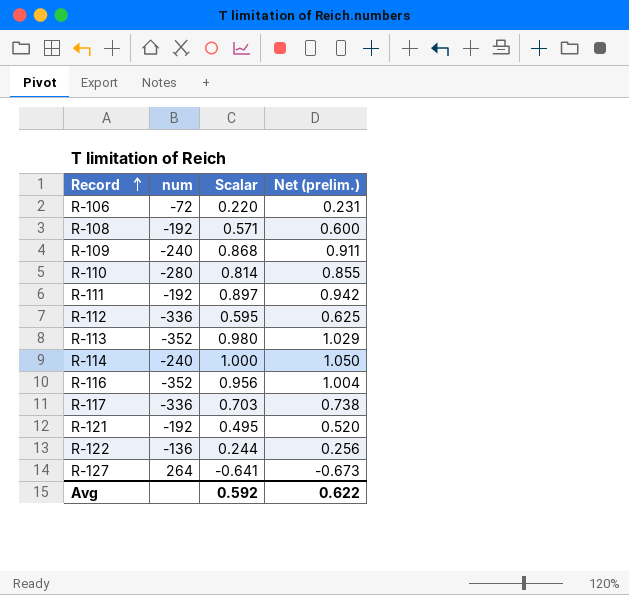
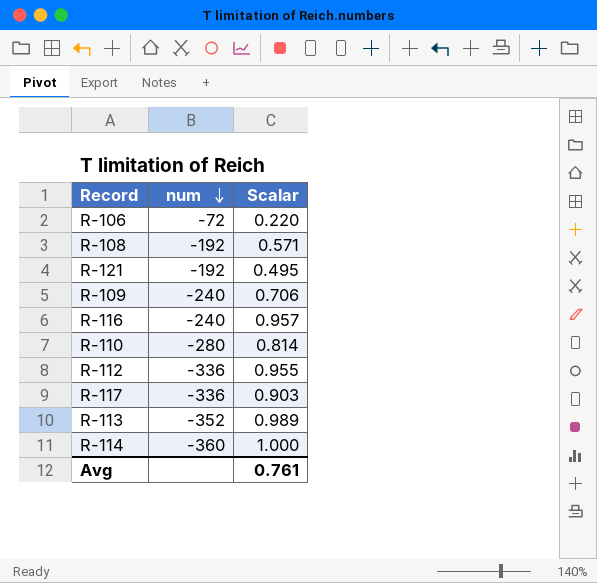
row order: Record ascending -> num descending
column Net (prelim.) | formula: [Scalar] * 1.05 -> none
row R-111: -192 | 0.897 | 0.942 -> none
row R-122: -136 | 0.244 | 0.256 -> none
row R-127: 264 | -0.641 | -0.673 -> none
R-109 | Scalar: 0.868 -> 0.706
R-116 | num: -352 -> -240
R-116 | Scalar: 0.956 -> 0.957
R-112 | Scalar: 0.595 -> 0.955
R-117 | Scalar: 0.703 -> 0.903
R-113 | Scalar: 0.980 -> 0.989
R-114 | num: -240 -> -360
Avg | Scalar: 0.592 -> 0.761

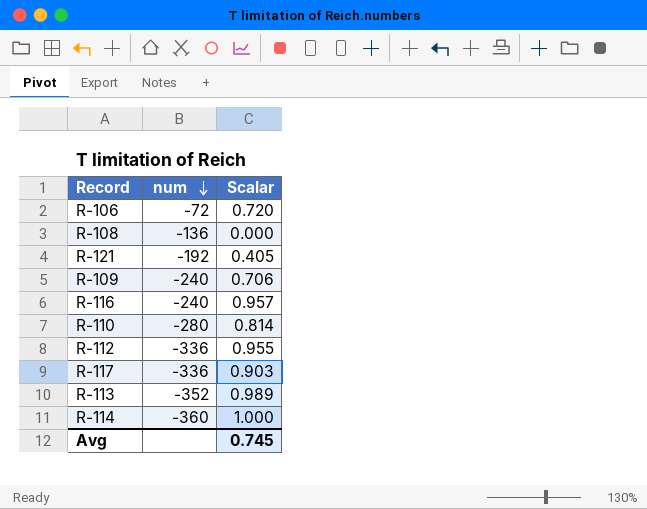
R-106 | Scalar: 0.220 -> 0.720
R-108 | num: -192 -> -136
R-108 | Scalar: 0.571 -> 0.000
R-121 | Scalar: 0.495 -> 0.405
Avg | Scalar: 0.761 -> 0.745

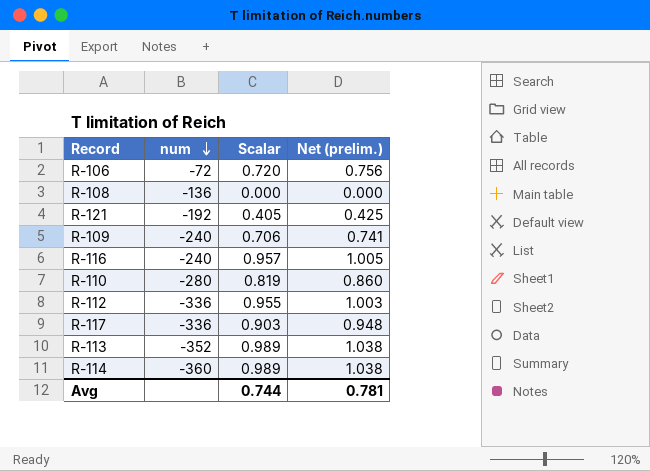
column Net (prelim.) | formula: none -> [Scalar] * 1.05
R-110 | Scalar: 0.814 -> 0.819
R-114 | Scalar: 1.000 -> 0.989
Avg | Scalar: 0.745 -> 0.744

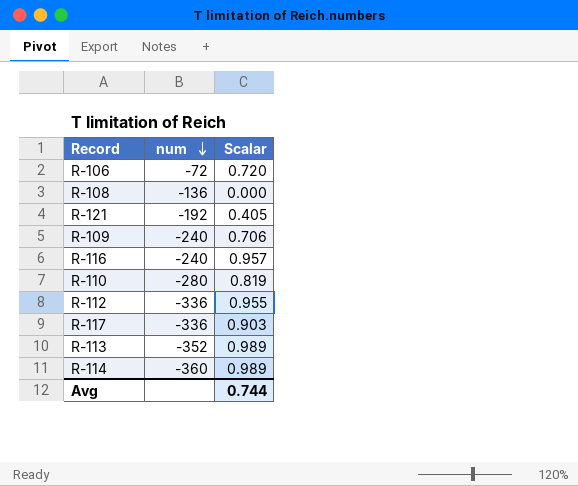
column Net (prelim.) | formula: [Scalar] * 1.05 -> none

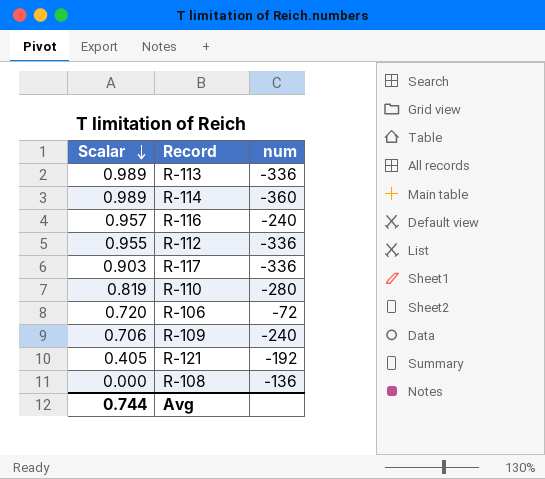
row order: num descending -> Scalar descending
column Scalar | position: 3 -> 1
R-113 | num: -352 -> -336

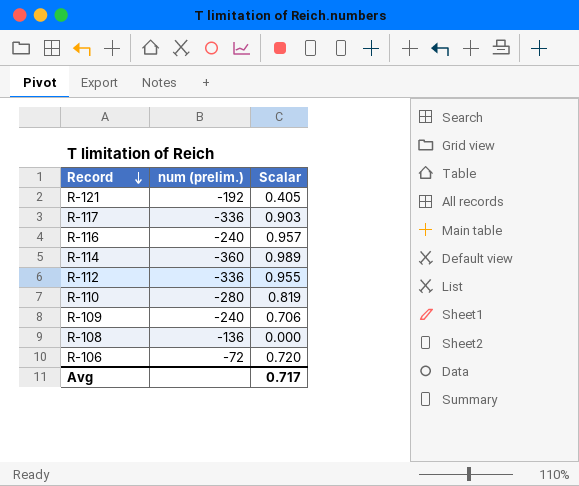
row order: Scalar descending -> Record descending
column name: num -> num (prelim.)
column Scalar | position: 1 -> 3
row R-113: 0.989 | -336 -> none
Avg | Scalar: 0.744 -> 0.717

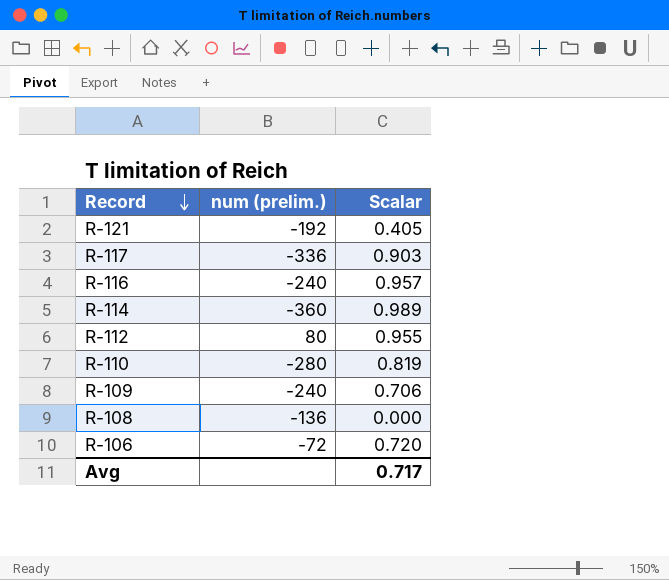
R-112 | num (prelim.): -336 -> 80

